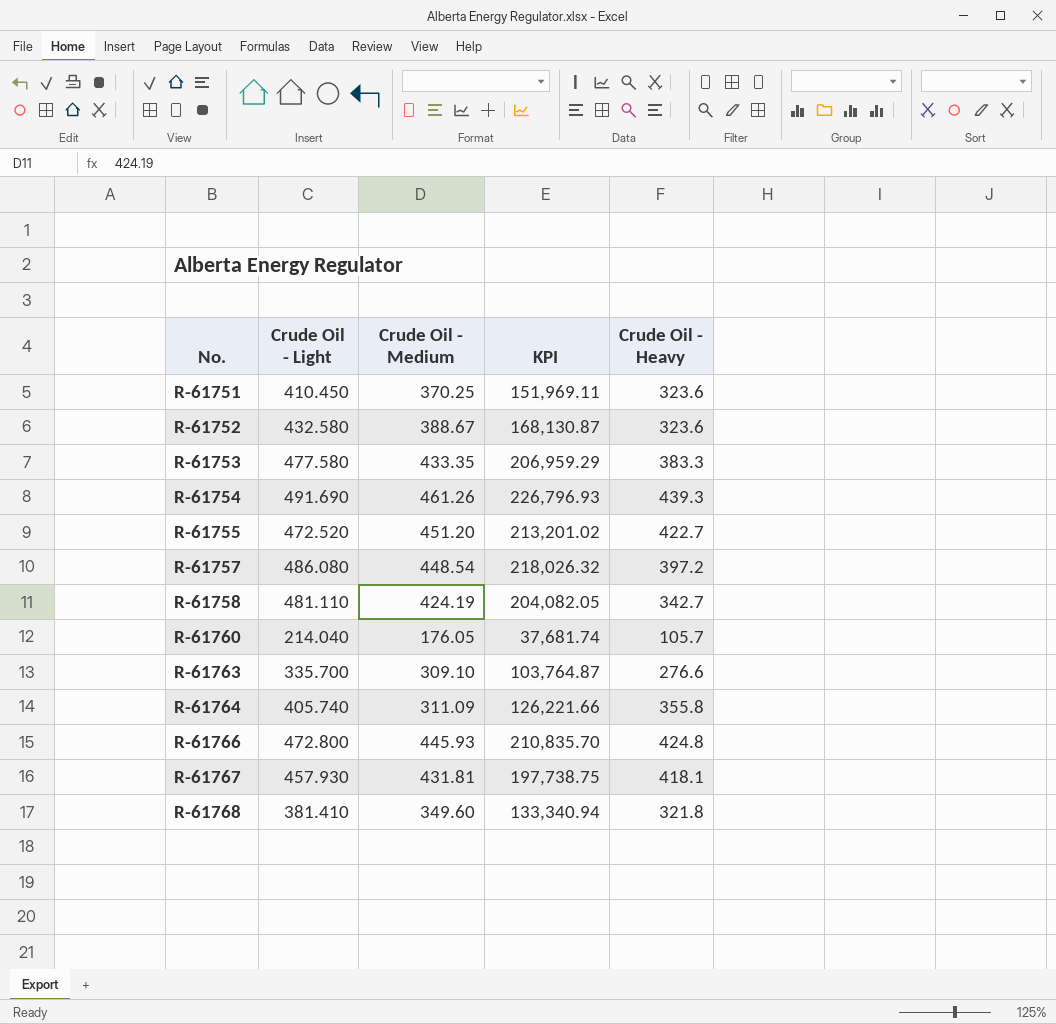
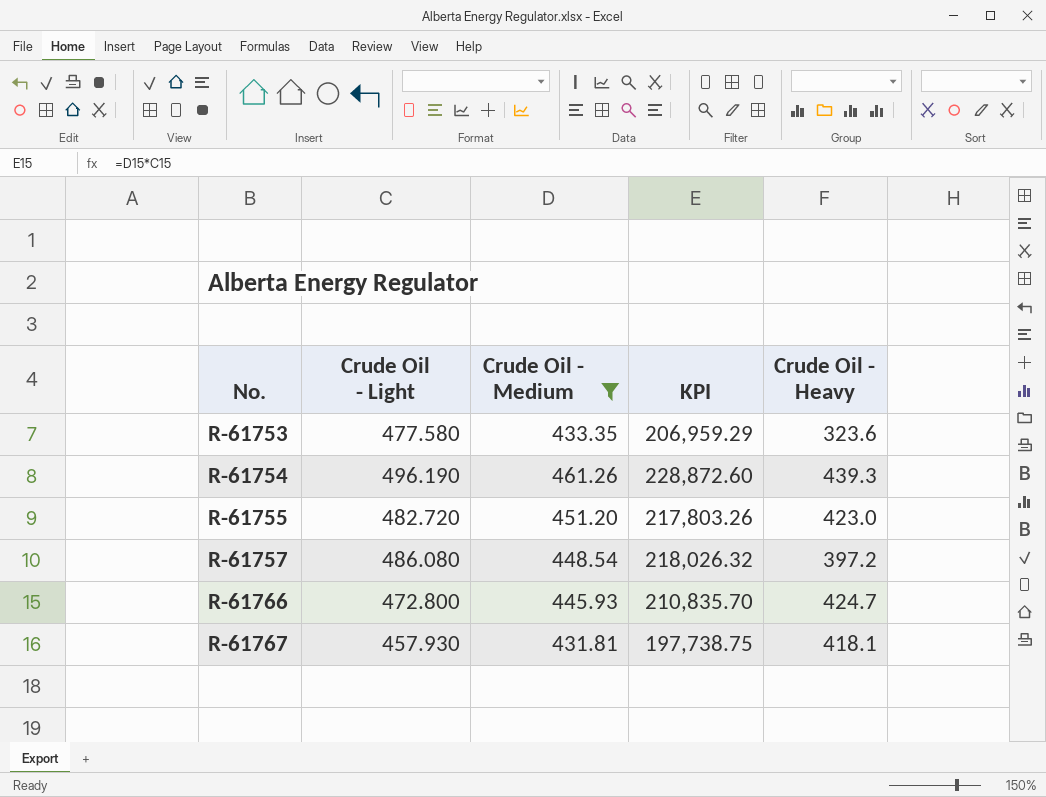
filter: none -> Crude Oil - Medium >= 431.81
R-61753 | Crude Oil - Heavy: 383.3 -> 323.6
R-61754 | Crude Oil - Light: 491.690 -> 496.190
R-61754 | KPI: 226,796.93 -> 228,872.60
R-61755 | Crude Oil - Light: 472.520 -> 482.720
R-61755 | KPI: 213,201.02 -> 217,803.26
R-61755 | Crude Oil - Heavy: 422.7 -> 423.0
R-61766 | Crude Oil - Heavy: 424.8 -> 424.7

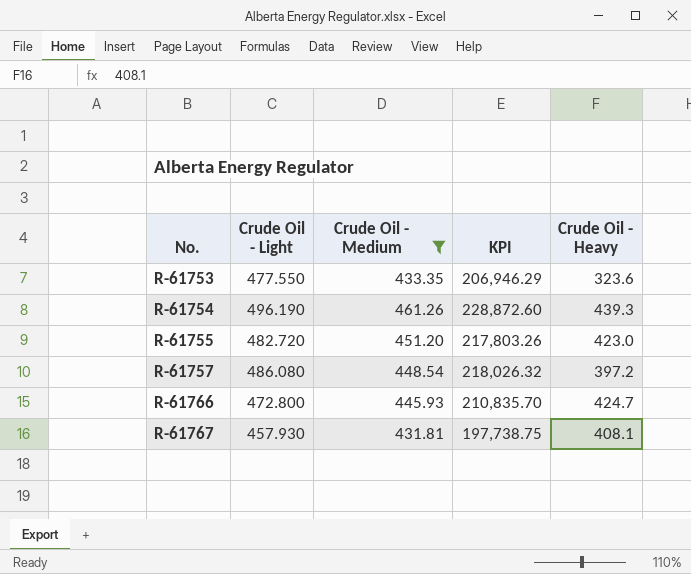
R-61753 | Crude Oil - Light: 477.580 -> 477.550
R-61753 | KPI: 206,959.29 -> 206,946.29
R-61767 | Crude Oil - Heavy: 418.1 -> 408.1

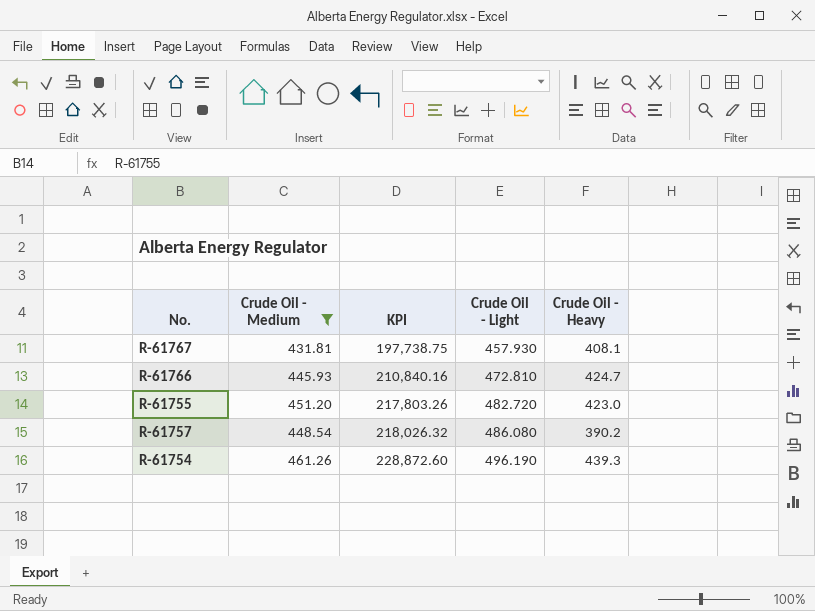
row order: No. ascending -> KPI ascending
column Crude Oil - Light | position: 2 -> 4
row R-61753: 477.550 | 433.35 | 206,946.29 | 323.6 -> none
R-61766 | KPI: 210,835.70 -> 210,840.16
R-61766 | Crude Oil - Light: 472.800 -> 472.810
R-61757 | Crude Oil - Heavy: 397.2 -> 390.2

